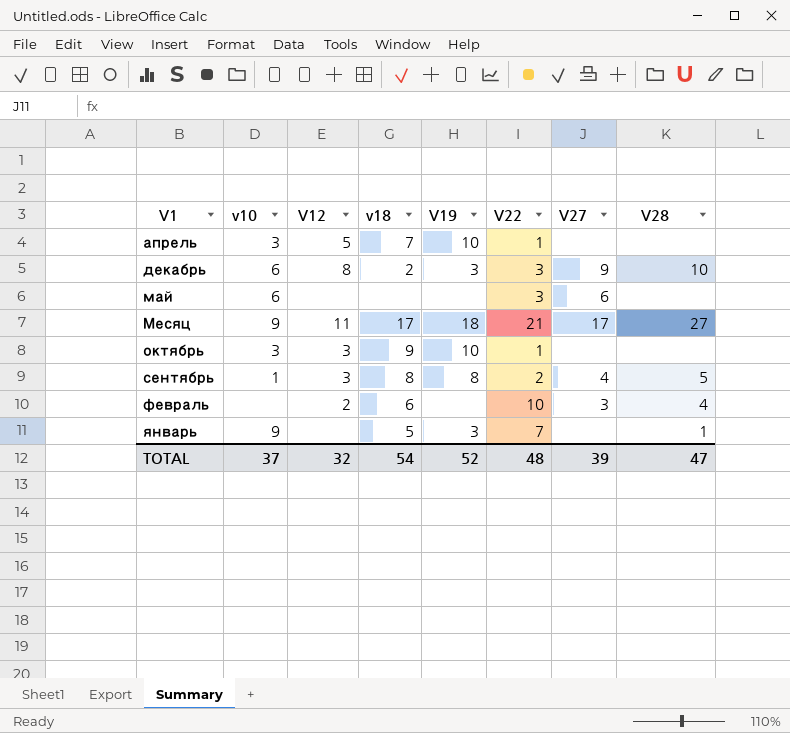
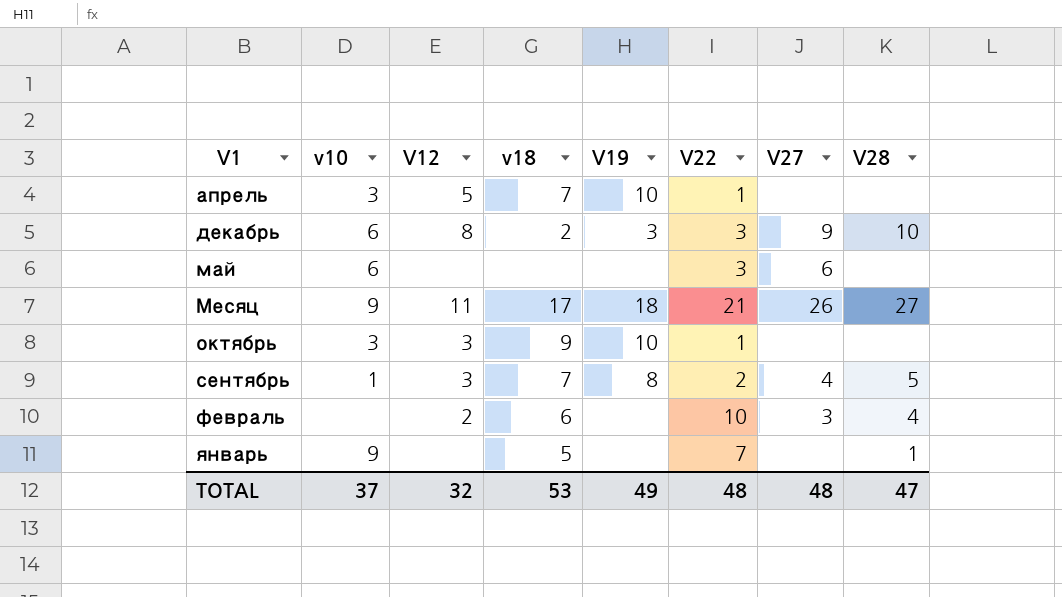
Месяц | V27: 17 -> 26
сентябрь | v18: 8 -> 7
январь | V19: 3 -> none
TOTAL | v18: 54 -> 53
TOTAL | V19: 52 -> 49
TOTAL | V27: 39 -> 48

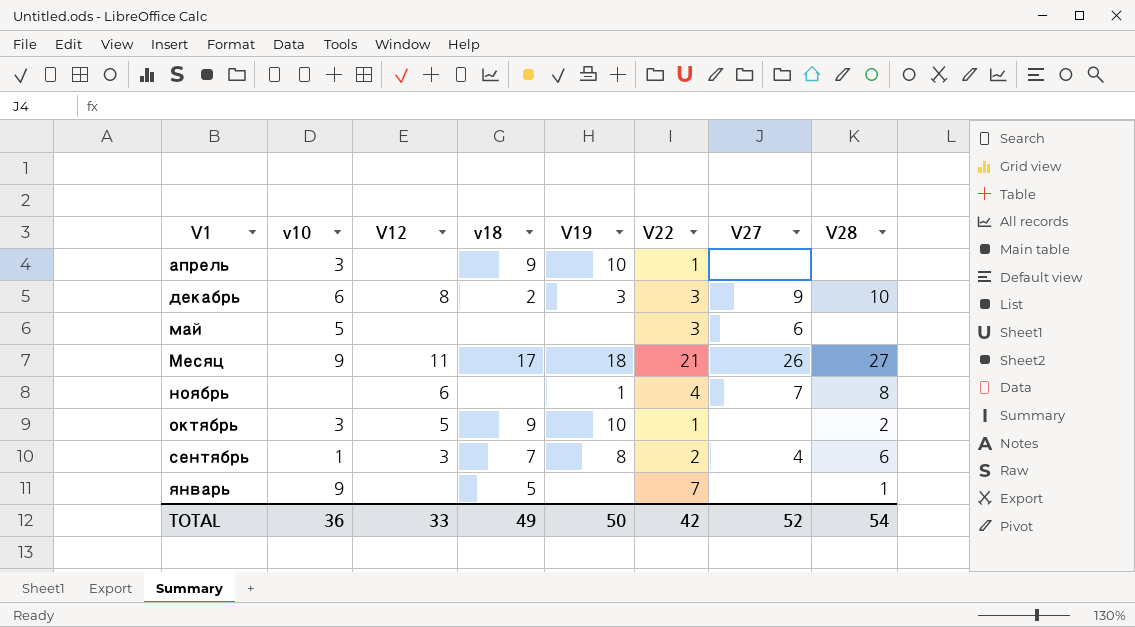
row февраль: none | 2 | 6 | none | 10 | 3 | 4 -> none
апрель | V12: 5 -> none
апрель | v18: 7 -> 9
май | v10: 6 -> 5
row ноябрь: none -> none | 6 | none | 1 | 4 | 7 | 8
октябрь | V12: 3 -> 5
октябрь | V28: none -> 2
сентябрь | V28: 5 -> 6
TOTAL | v10: 37 -> 36
TOTAL | V12: 32 -> 33
TOTAL | v18: 53 -> 49
TOTAL | V19: 49 -> 50
TOTAL | V22: 48 -> 42
TOTAL | V27: 48 -> 52
TOTAL | V28: 47 -> 54

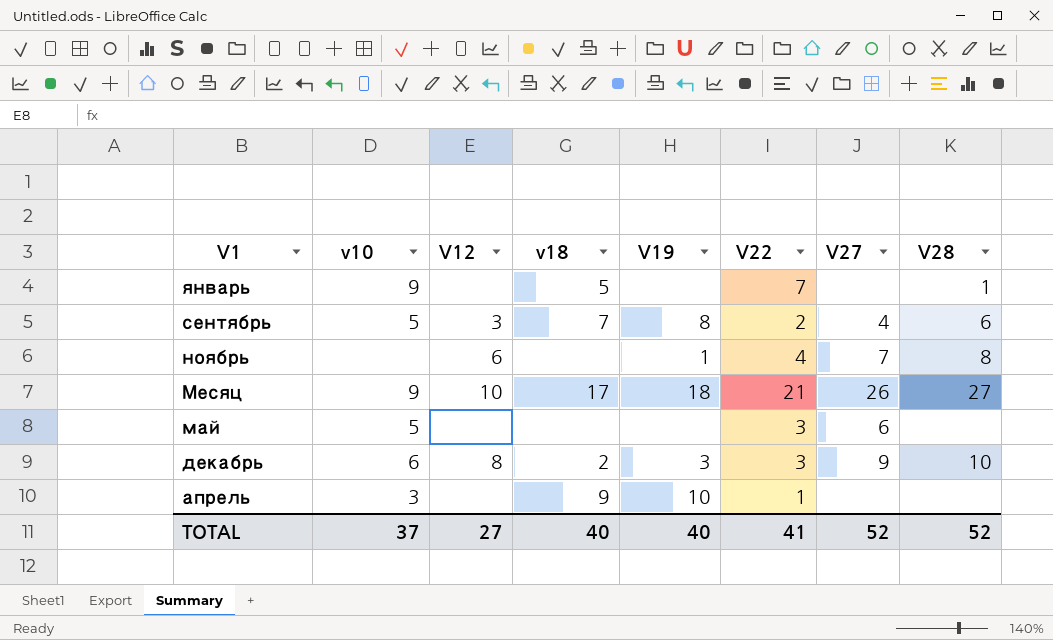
row order: V1 ascending -> V1 descending
row октябрь: 3 | 5 | 9 | 10 | 1 | none | 2 -> none
сентябрь | v10: 1 -> 5
Месяц | V12: 11 -> 10
TOTAL | v10: 36 -> 37
TOTAL | V12: 33 -> 27
TOTAL | v18: 49 -> 40
TOTAL | V19: 50 -> 40
TOTAL | V22: 42 -> 41
TOTAL | V28: 54 -> 52

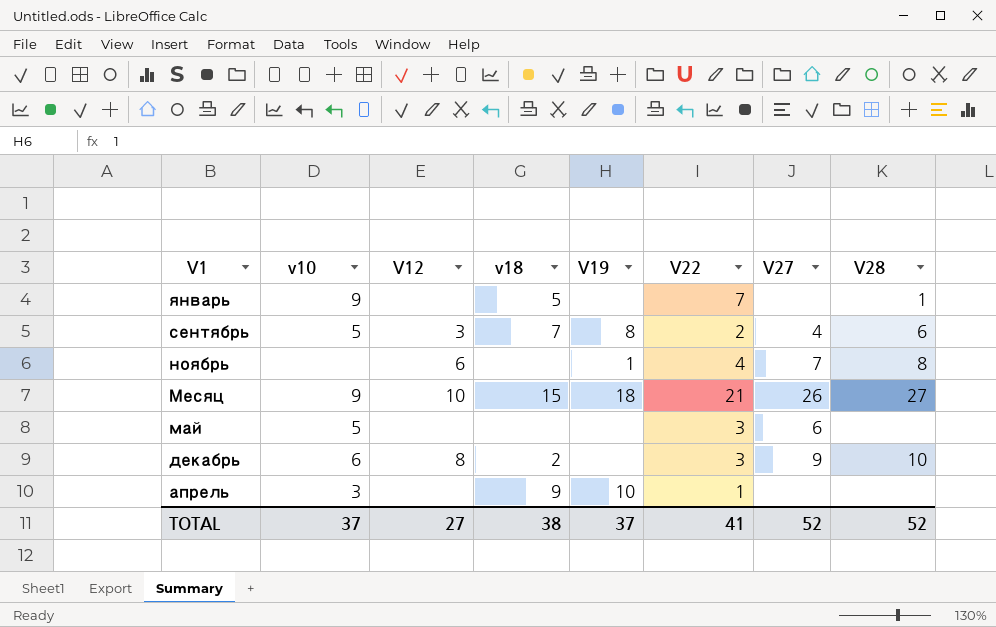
Месяц | v18: 17 -> 15
декабрь | V19: 3 -> none
TOTAL | v18: 40 -> 38
TOTAL | V19: 40 -> 37

